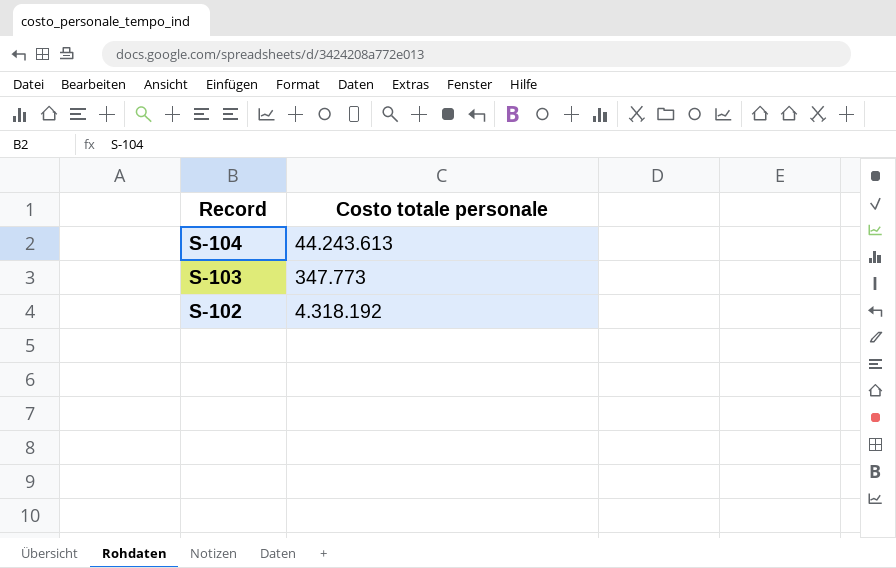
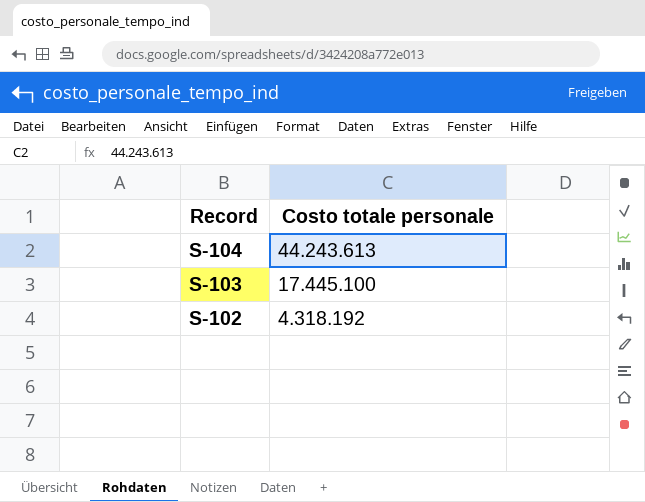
S-103 | Costo totale personale: 347.773 -> 17.445.100

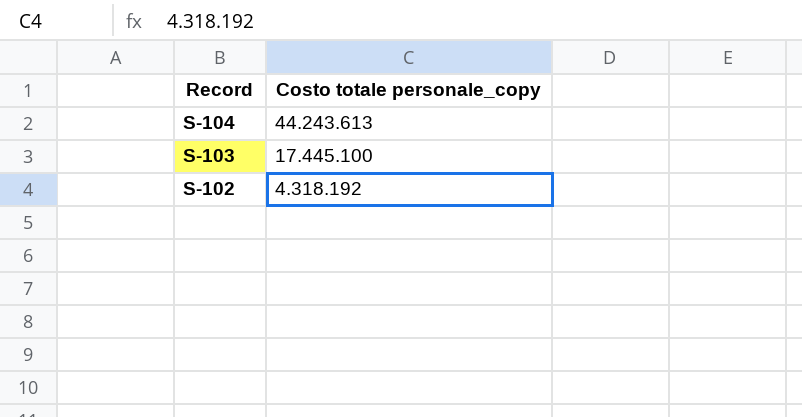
column name: Costo totale personale -> Costo totale personale_copy

